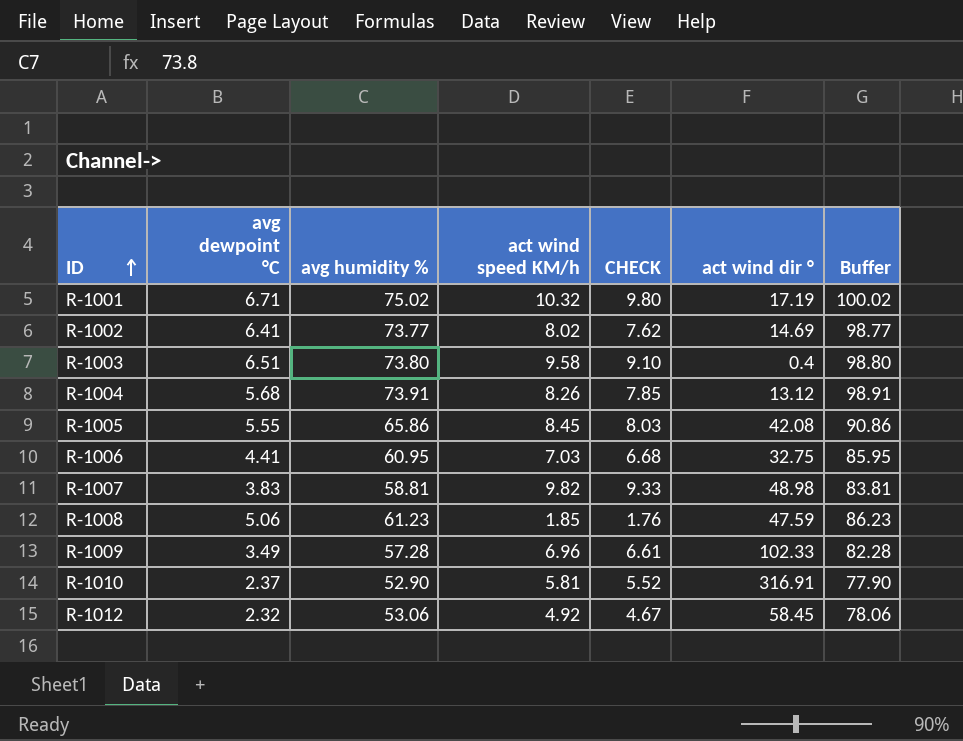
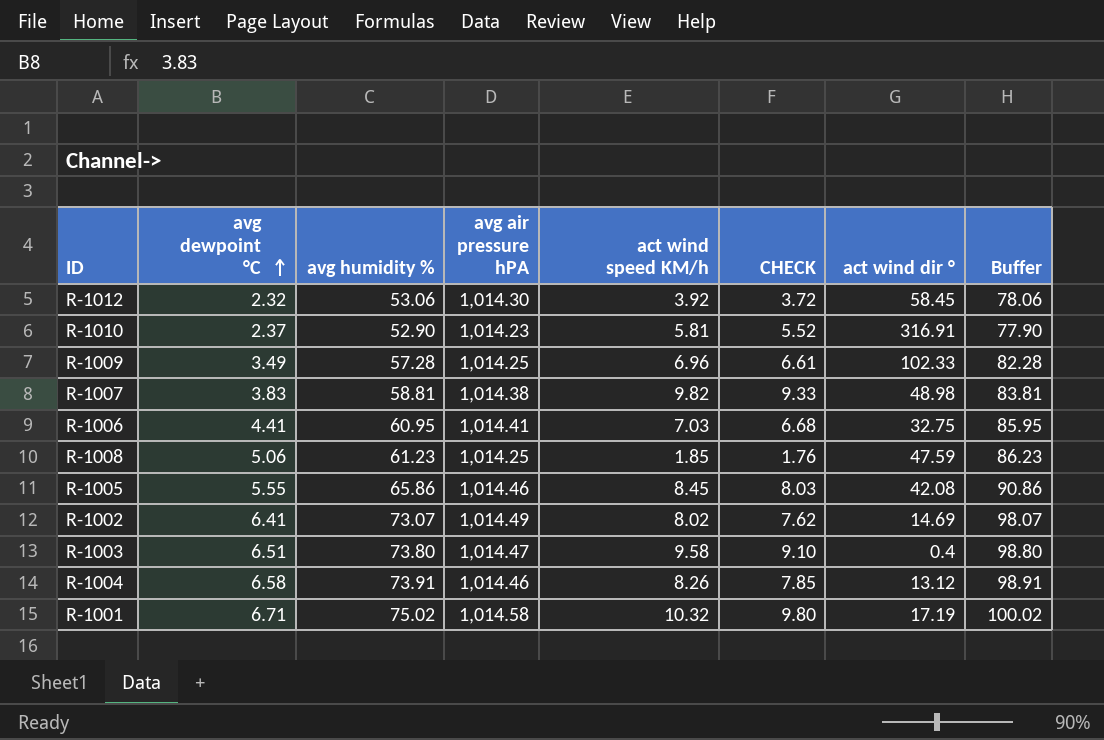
row order: ID ascending -> avg dewpoint °C ascending
column avg air pressure hPA | position: none -> 4
R-1012 | act wind speed KM/h: 4.92 -> 3.92
R-1012 | CHECK: 4.67 -> 3.72
R-1002 | avg humidity %: 73.77 -> 73.07
R-1002 | Buffer: 98.77 -> 98.07
R-1004 | avg dewpoint °C: 5.68 -> 6.58

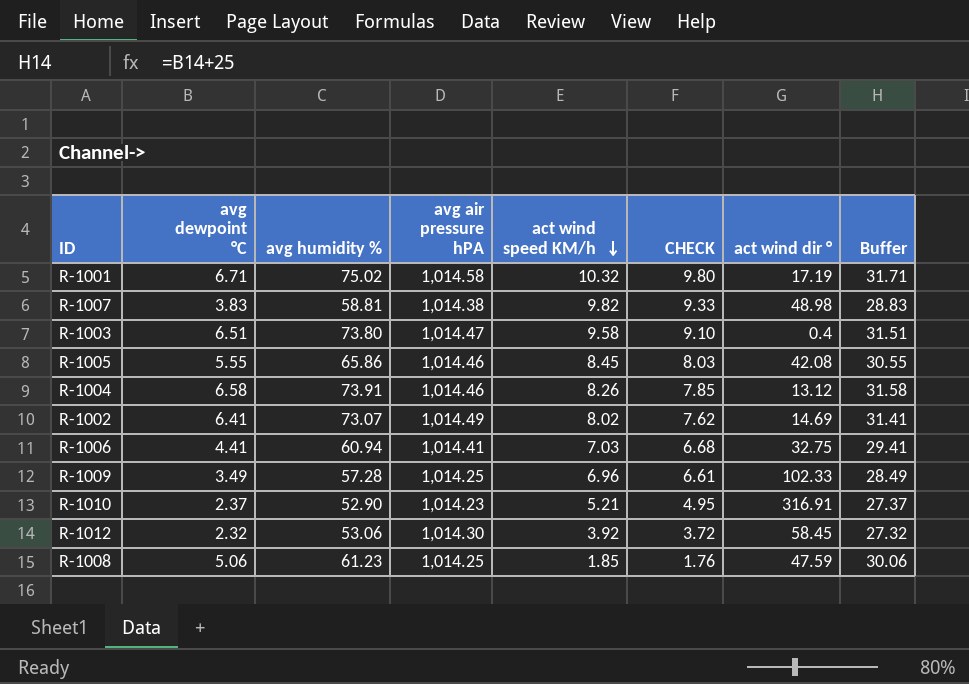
row order: avg dewpoint °C ascending -> act wind speed KM/h descending
column Buffer | formula: [avg humidity %] + 25 -> [avg dewpoint °C] + 25
R-1006 | avg humidity %: 60.95 -> 60.94
R-1010 | act wind speed KM/h: 5.81 -> 5.21
R-1010 | CHECK: 5.52 -> 4.95

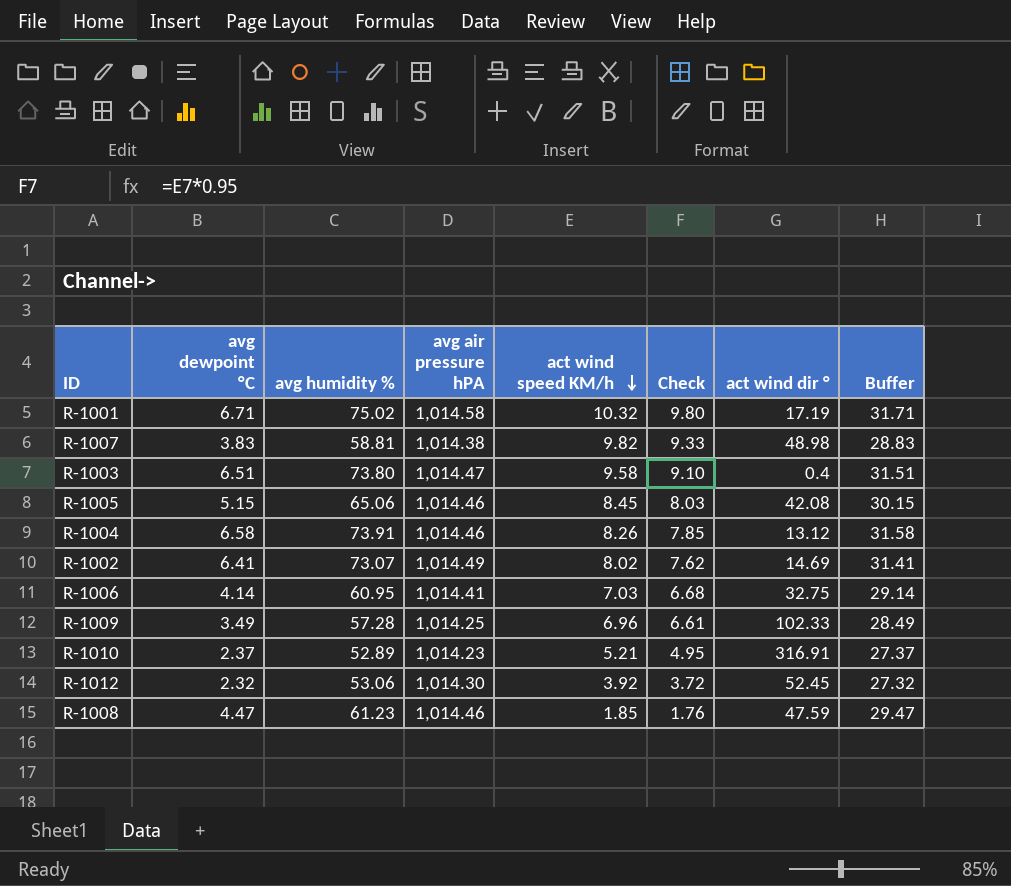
column name: CHECK -> Check
R-1005 | avg dewpoint °C: 5.55 -> 5.15
R-1005 | avg humidity %: 65.86 -> 65.06
R-1005 | Buffer: 30.55 -> 30.15
R-1006 | avg dewpoint °C: 4.41 -> 4.14
R-1006 | avg humidity %: 60.94 -> 60.95
R-1006 | Buffer: 29.41 -> 29.14
R-1010 | avg humidity %: 52.90 -> 52.89
R-1012 | act wind dir °: 58.45 -> 52.45
R-1008 | avg dewpoint °C: 5.06 -> 4.47
R-1008 | avg air pressure hPA: 1,014.25 -> 1,014.46
R-1008 | Buffer: 30.06 -> 29.47

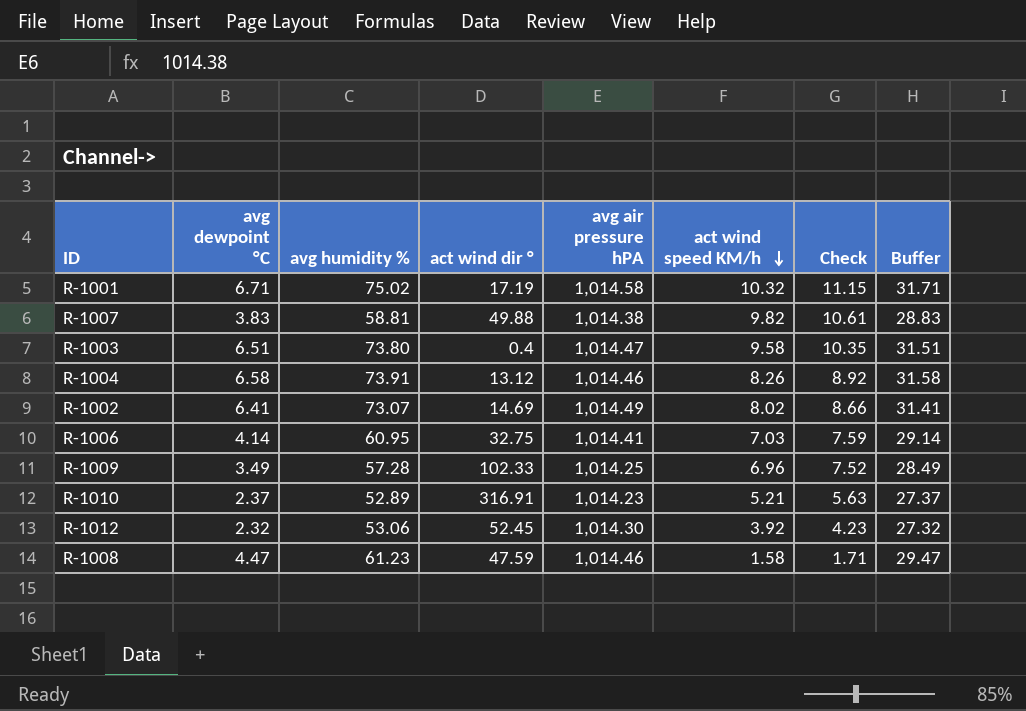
column act wind dir ° | position: 7 -> 4
column Check | formula: [act wind speed KM/h] * 0.95 -> [act wind speed KM/h] * 1.08
row R-1005: 5.15 | 65.06 | 1,014.46 | 8.45 | 8.03 | 42.08 | 30.15 -> none
R-1007 | act wind dir °: 48.98 -> 49.88
R-1008 | act wind speed KM/h: 1.85 -> 1.58

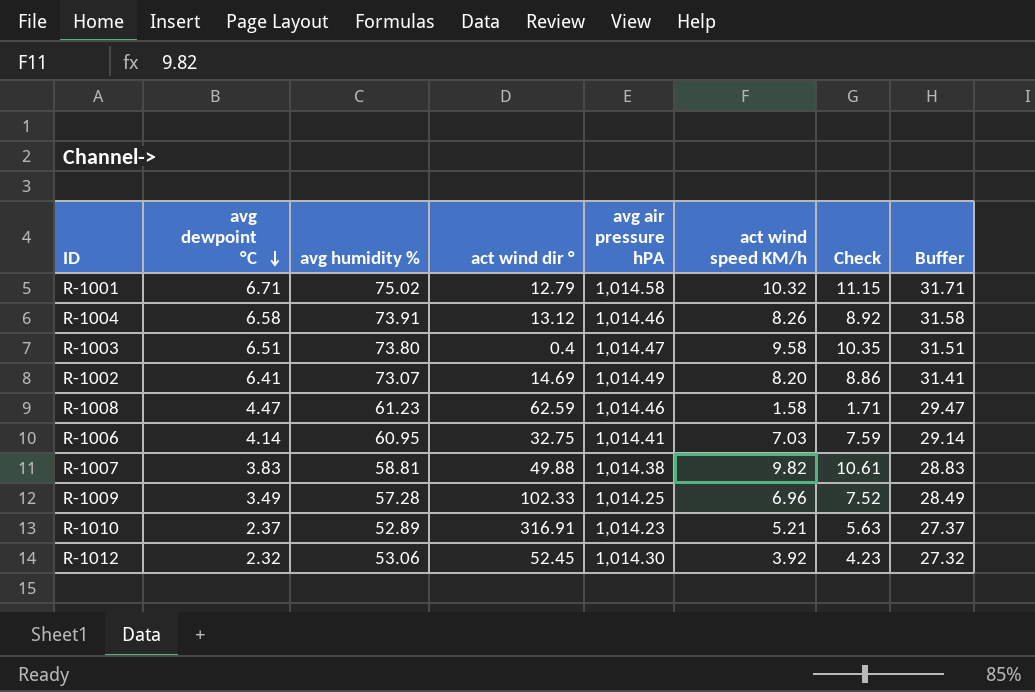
row order: act wind speed KM/h descending -> avg dewpoint °C descending
R-1001 | act wind dir °: 17.19 -> 12.79
R-1002 | act wind speed KM/h: 8.02 -> 8.20
R-1002 | Check: 8.66 -> 8.86
R-1008 | act wind dir °: 47.59 -> 62.59

